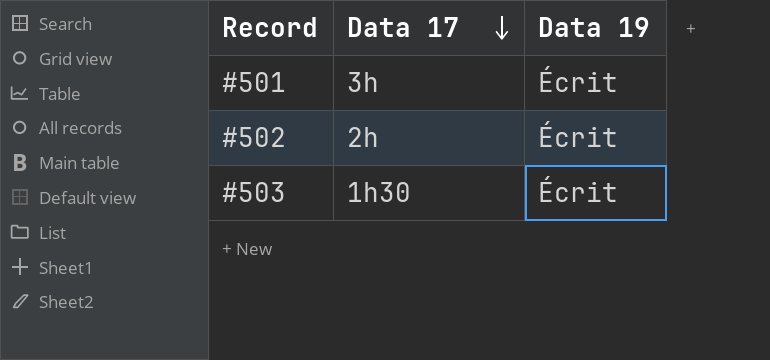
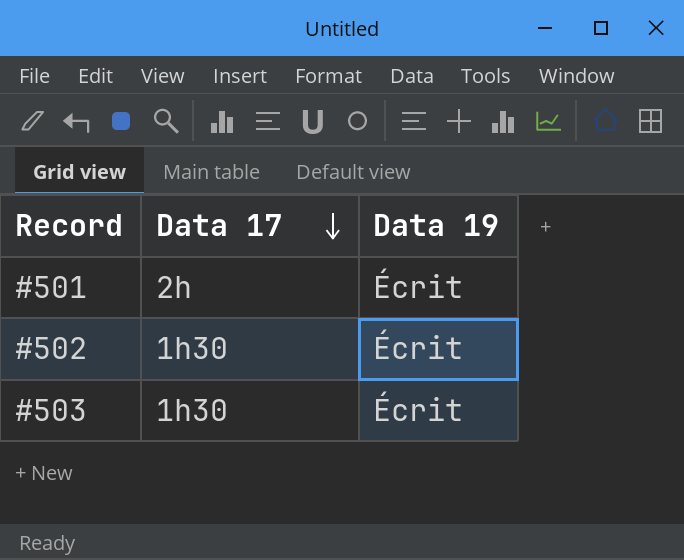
#501 | Data 17: 3h -> 2h
#502 | Data 17: 2h -> 1h30

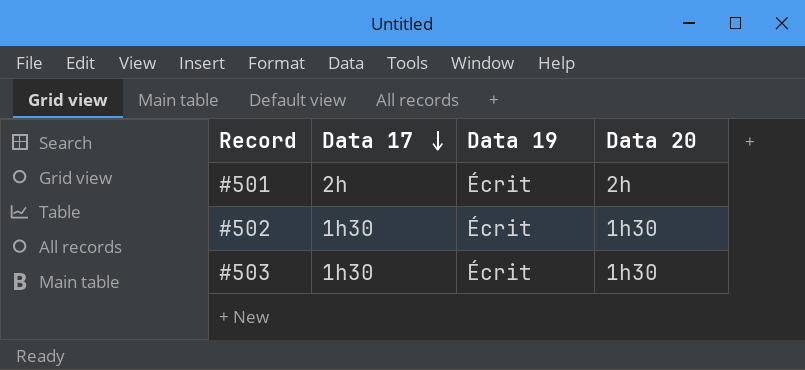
column Data 20 | position: none -> 4

